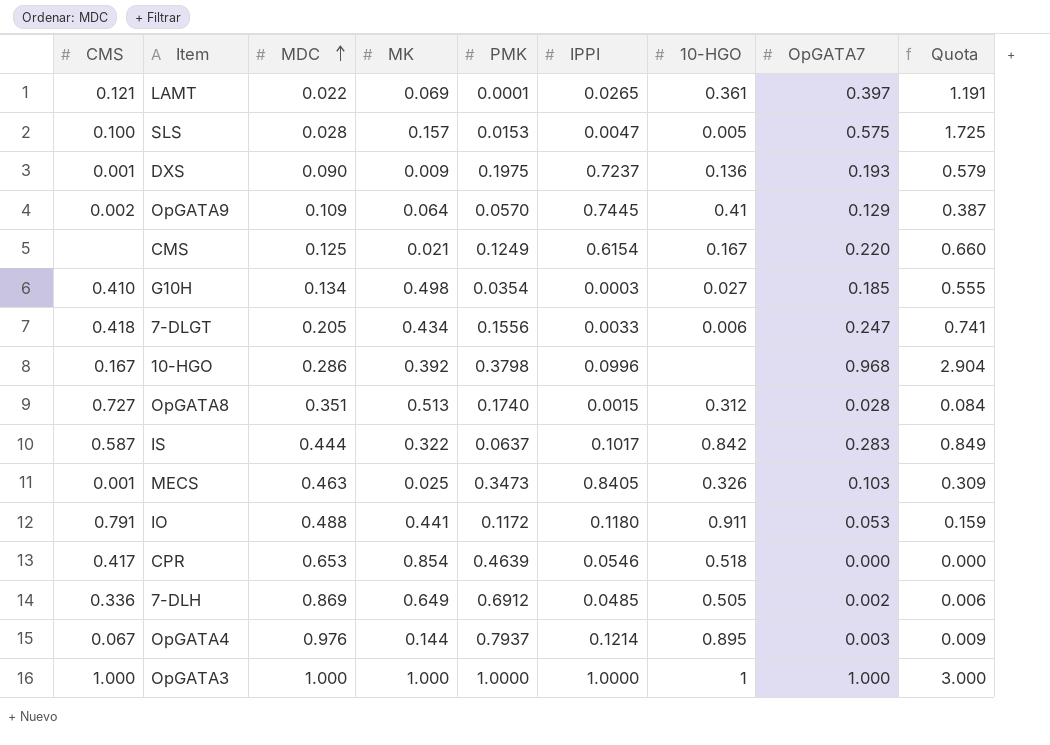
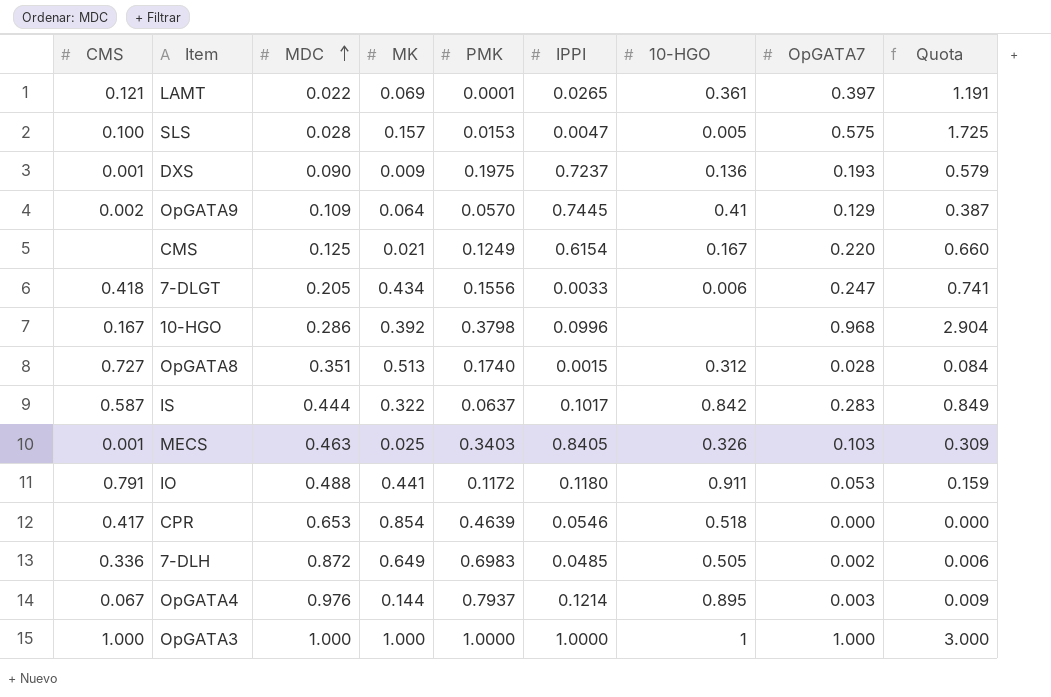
row G10H: 0.410 | 0.134 | 0.498 | 0.0354 | 0.0003 | 0.027 | 0.185 | 0.555 -> none
MECS | PMK: 0.3473 -> 0.3403
7-DLH | MDC: 0.869 -> 0.872
7-DLH | PMK: 0.6912 -> 0.6983

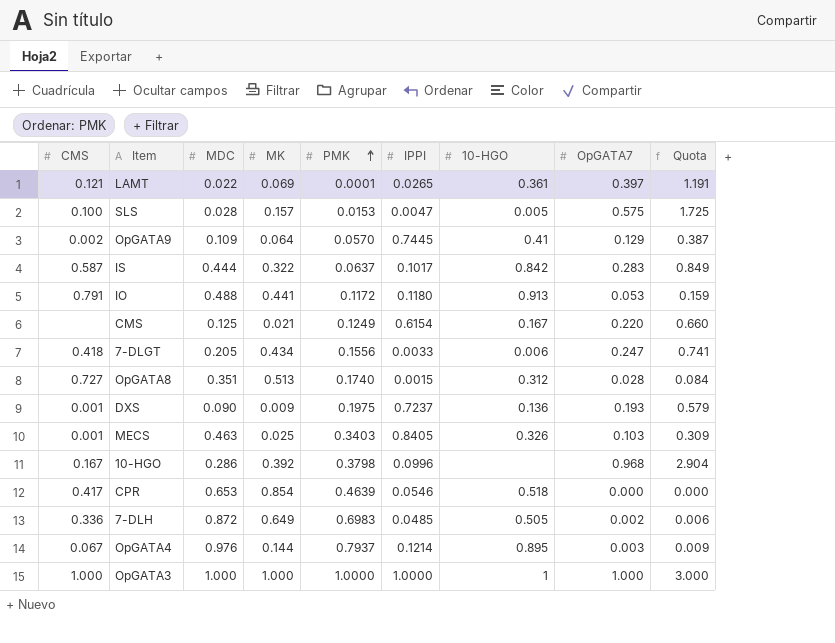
row order: MDC ascending -> PMK ascending
IO | 10-HGO: 0.911 -> 0.913

